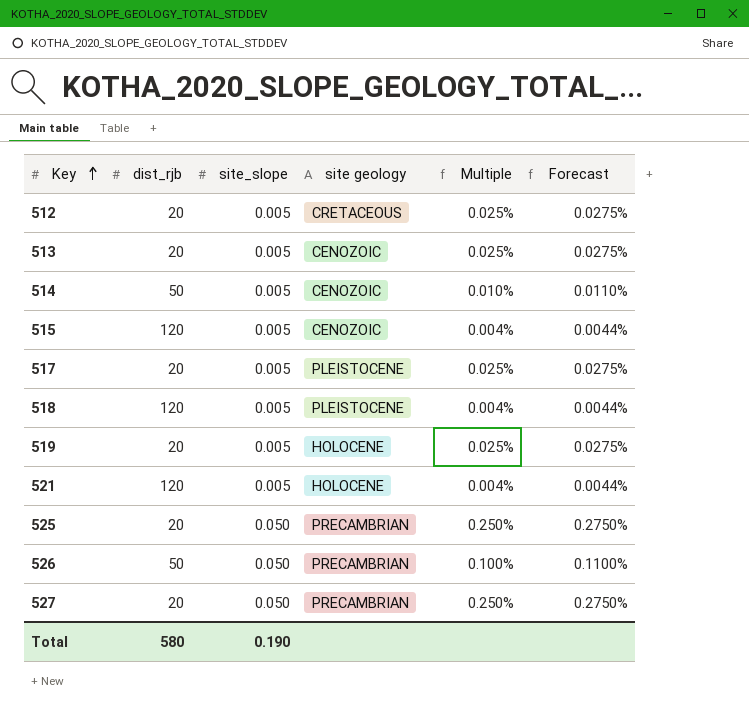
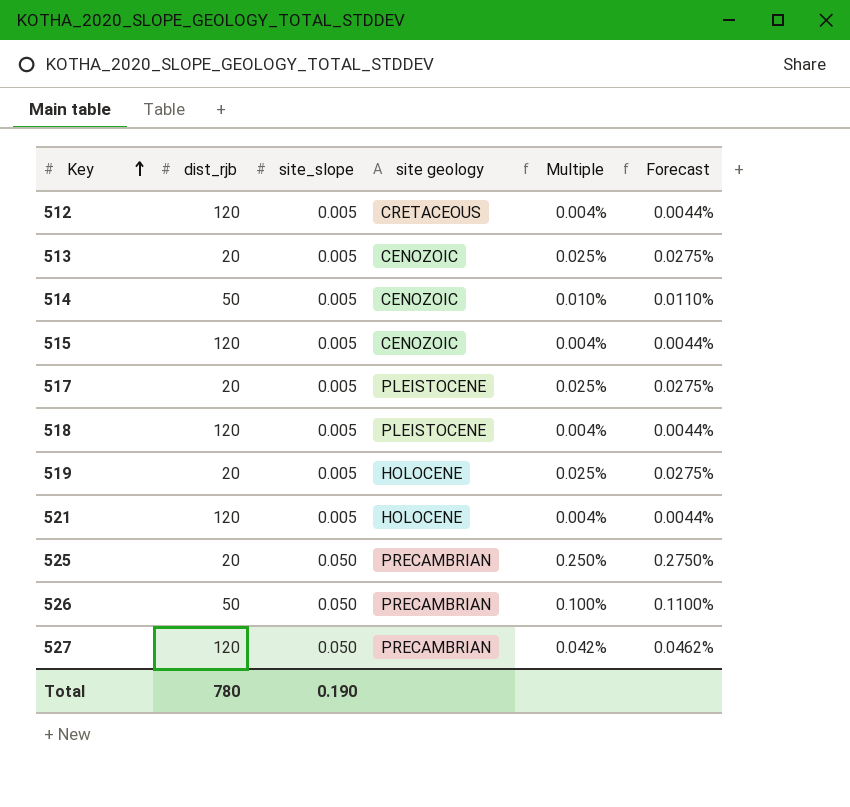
512 | dist_rjb: 20 -> 120
512 | Multiple: 0.025% -> 0.004%
512 | Forecast: 0.0275% -> 0.0044%
527 | dist_rjb: 20 -> 120
527 | Multiple: 0.250% -> 0.042%
527 | Forecast: 0.2750% -> 0.0462%
Total | dist_rjb: 580 -> 780

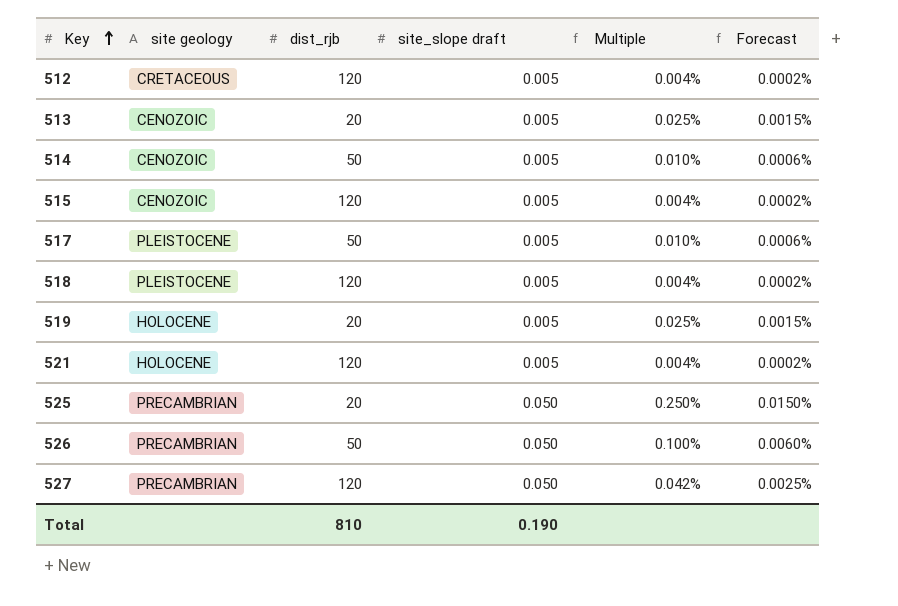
column site geology | position: 4 -> 2
column name: site_slope -> site_slope draft
column Forecast | formula: [Multiple] * 1.1 -> [Multiple] * 0.06
517 | dist_rjb: 20 -> 50
517 | Multiple: 0.025% -> 0.010%
Total | dist_rjb: 780 -> 810

